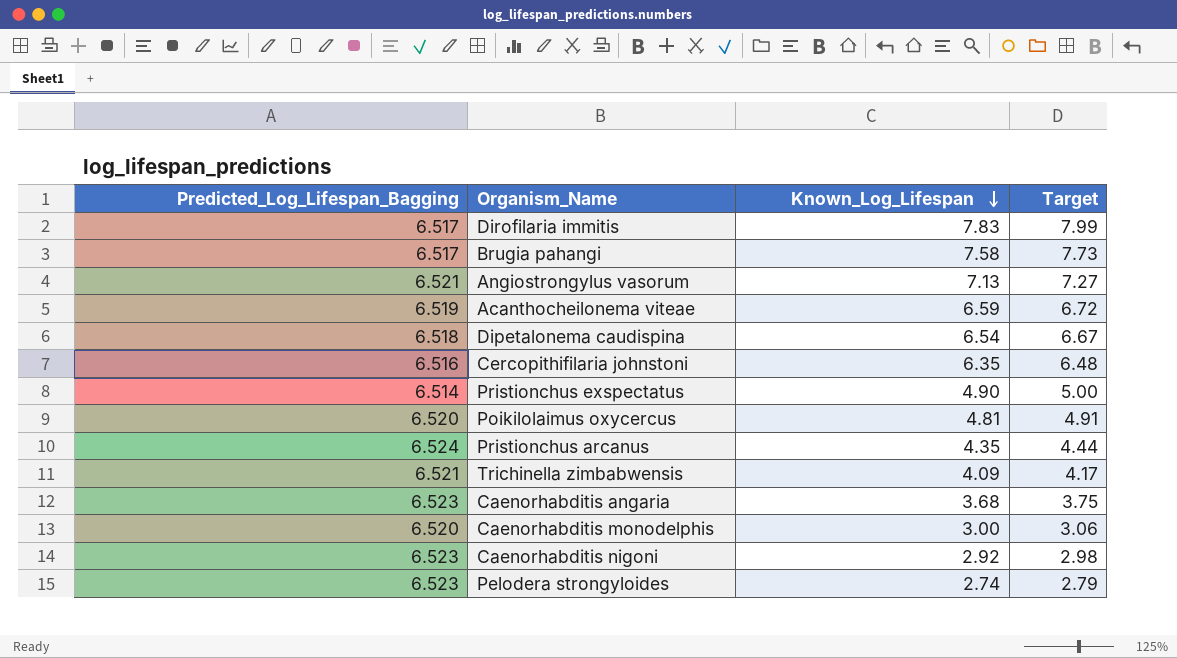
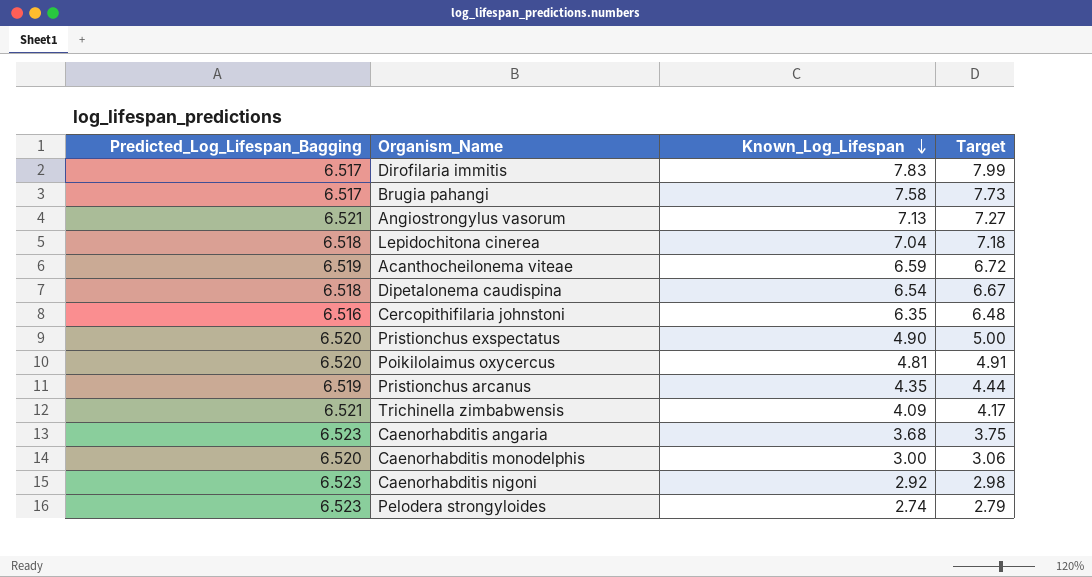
row Lepidochitona cinerea: none -> 6.518 | 7.04 | 7.18
Pristionchus exspectatus | Predicted_Log_Lifespan_Bagging: 6.514 -> 6.520
Pristionchus arcanus | Predicted_Log_Lifespan_Bagging: 6.524 -> 6.519

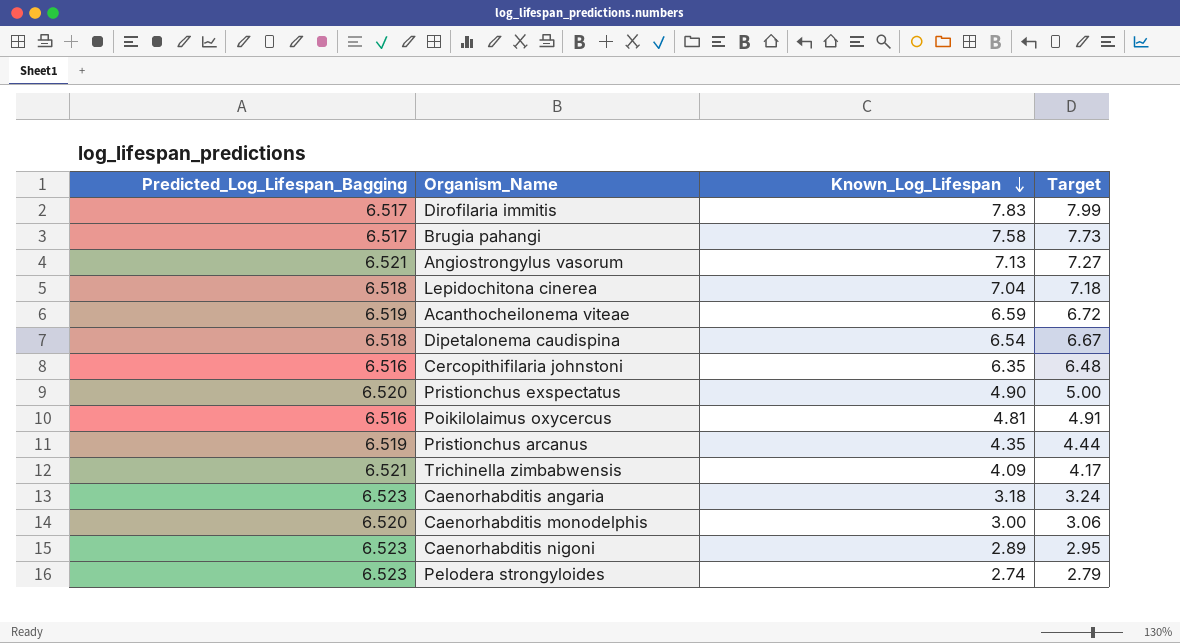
Poikilolaimus oxycercus | Predicted_Log_Lifespan_Bagging: 6.520 -> 6.516
Caenorhabditis angaria | Known_Log_Lifespan: 3.68 -> 3.18
Caenorhabditis angaria | Target: 3.75 -> 3.24
Caenorhabditis nigoni | Known_Log_Lifespan: 2.92 -> 2.89
Caenorhabditis nigoni | Target: 2.98 -> 2.95

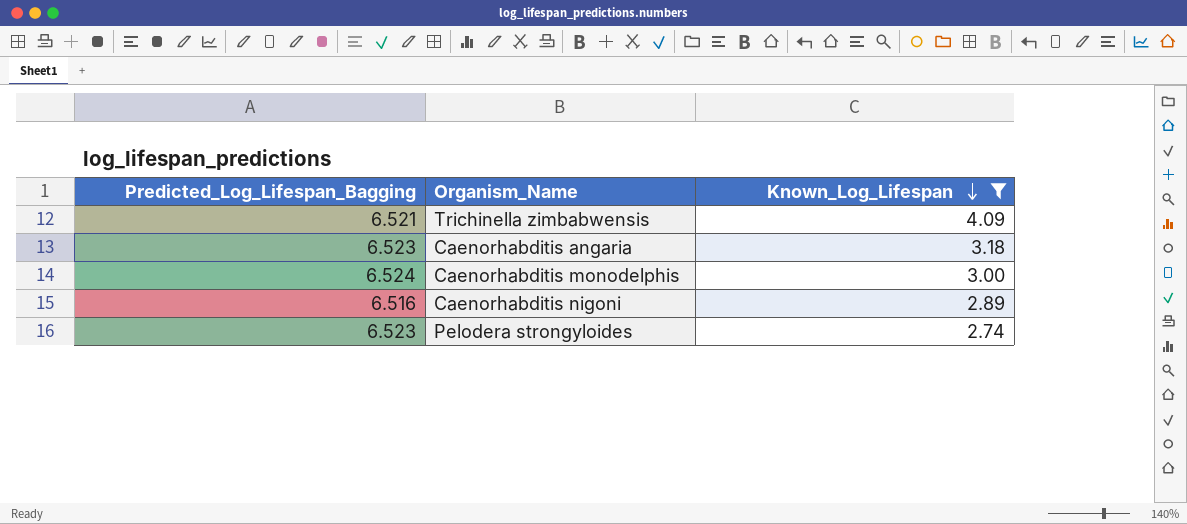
filter: none -> Known_Log_Lifespan <= 4.09
column Target | formula: [Known_Log_Lifespan] * 1.02 -> none
Caenorhabditis monodelphis | Predicted_Log_Lifespan_Bagging: 6.520 -> 6.524
Caenorhabditis nigoni | Predicted_Log_Lifespan_Bagging: 6.523 -> 6.516

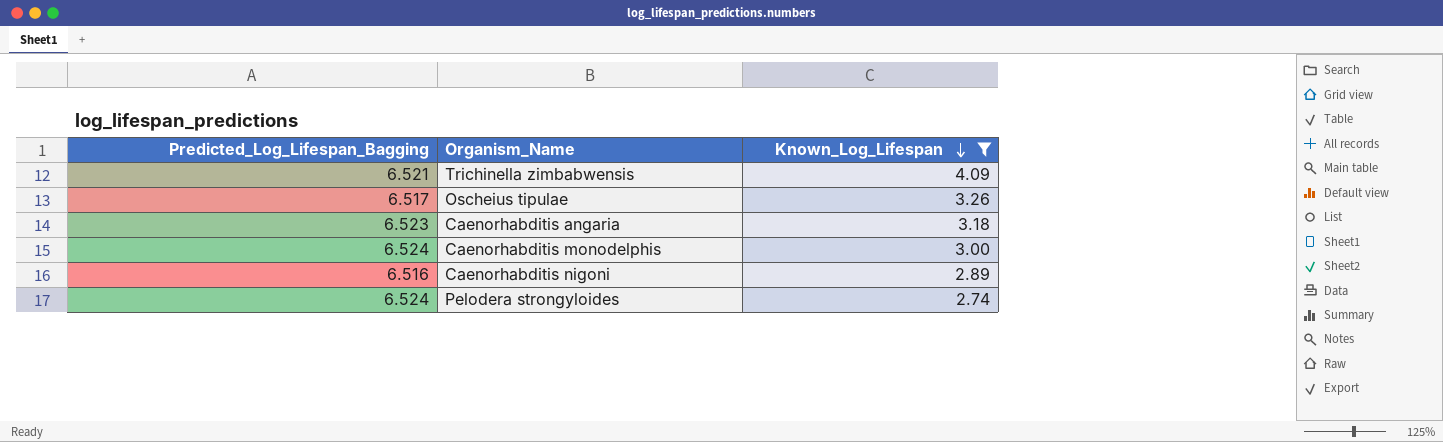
row Oscheius tipulae: none -> 6.517 | 3.26
Pelodera strongyloides | Predicted_Log_Lifespan_Bagging: 6.523 -> 6.524

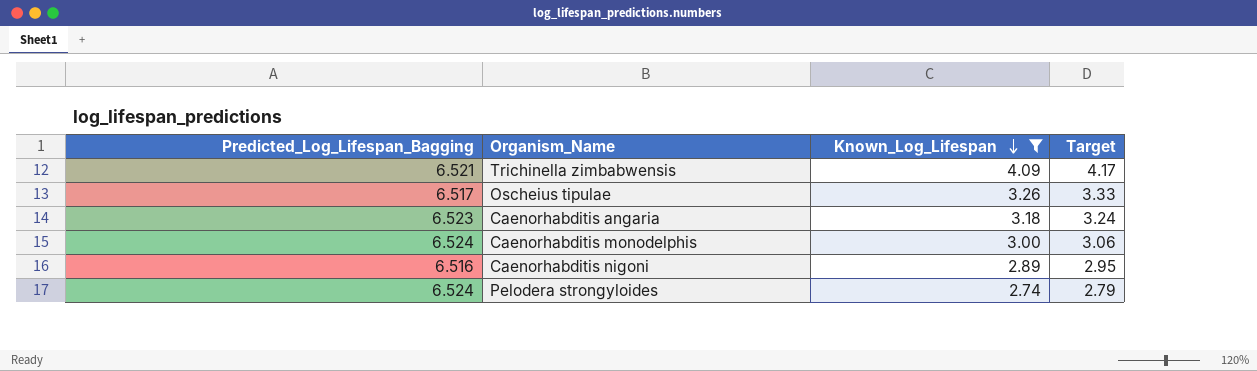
column Target | formula: none -> [Known_Log_Lifespan] * 1.02

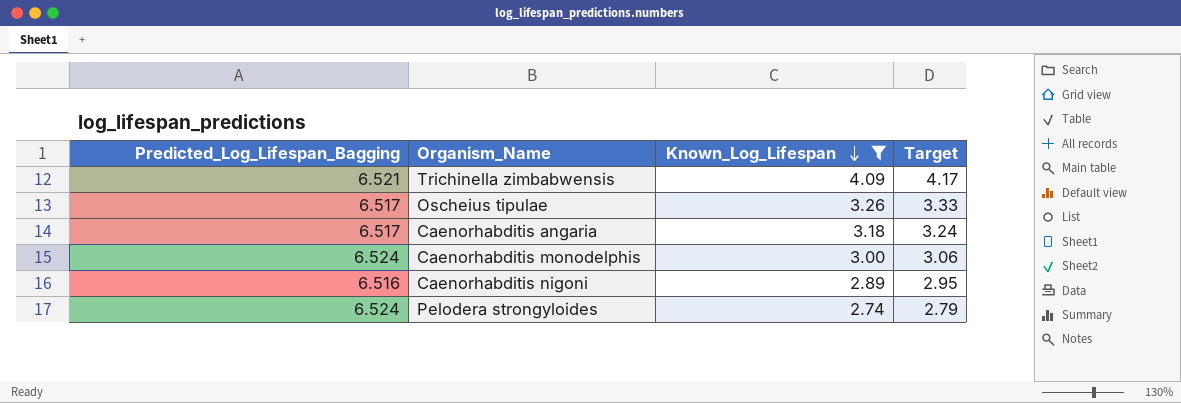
Caenorhabditis angaria | Predicted_Log_Lifespan_Bagging: 6.523 -> 6.517

